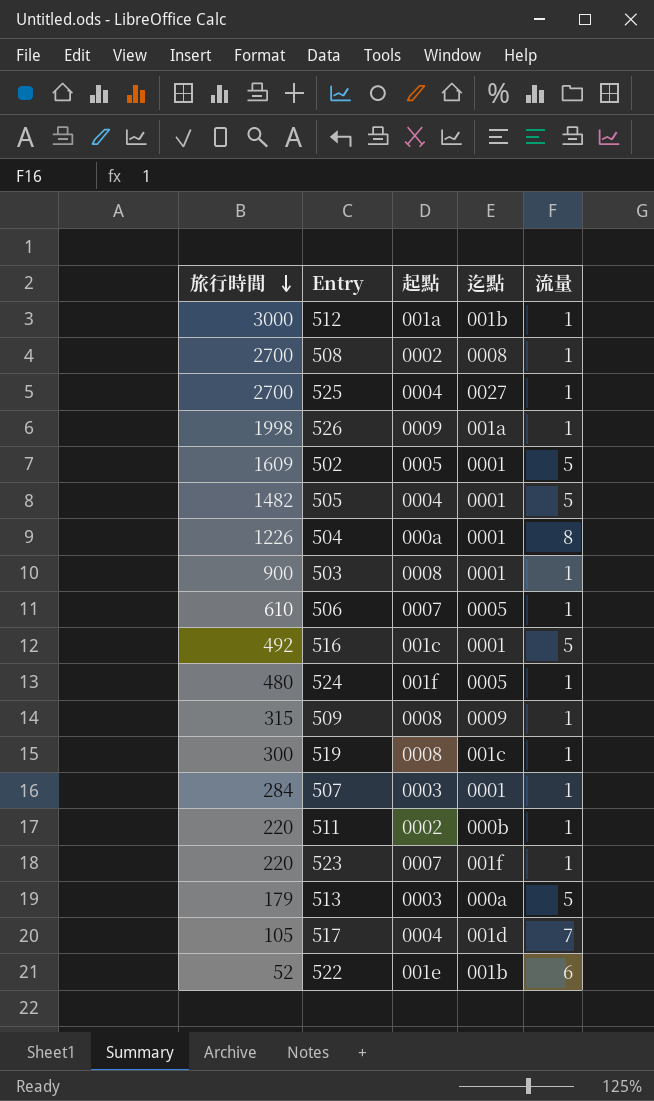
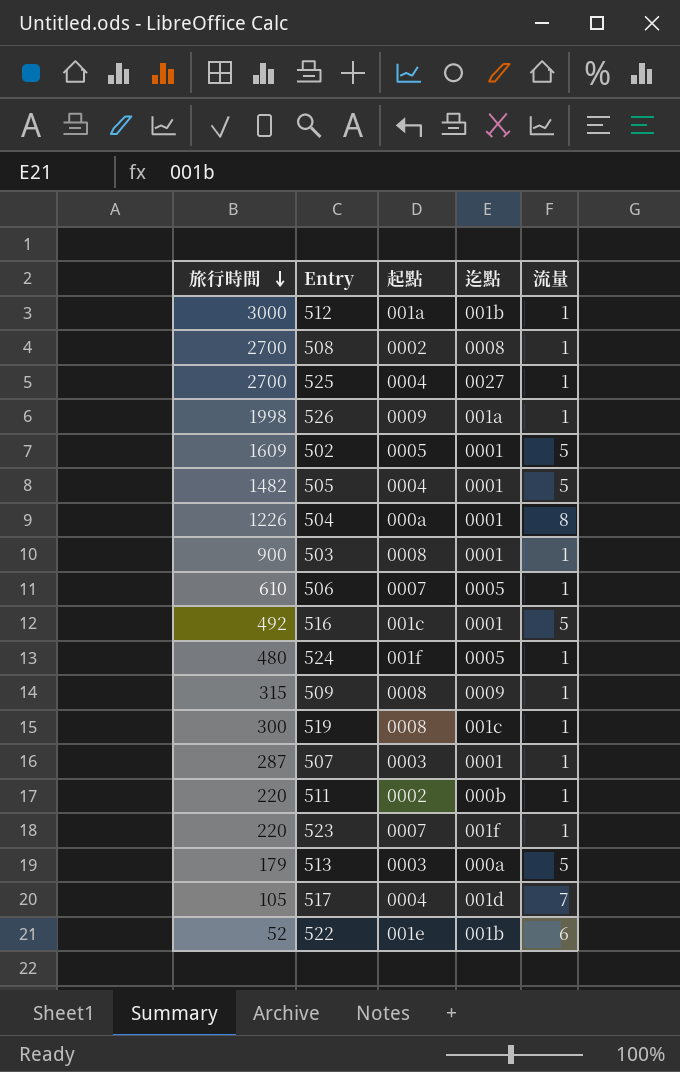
507 | 旅行時間: 284 -> 287

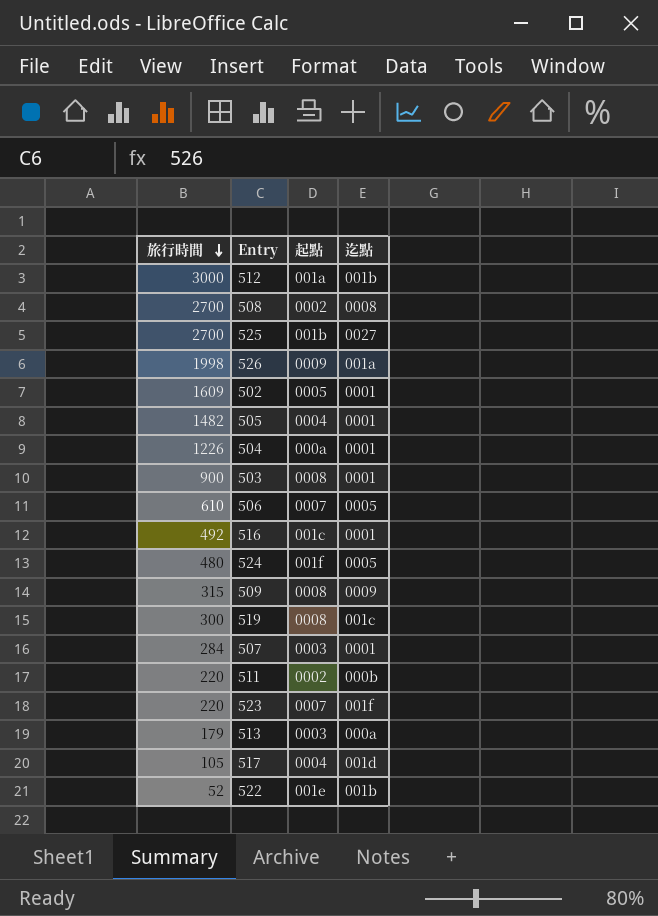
column 流量 | position: 5 -> none
525 | 起點: 0004 -> 001b
507 | 旅行時間: 287 -> 284

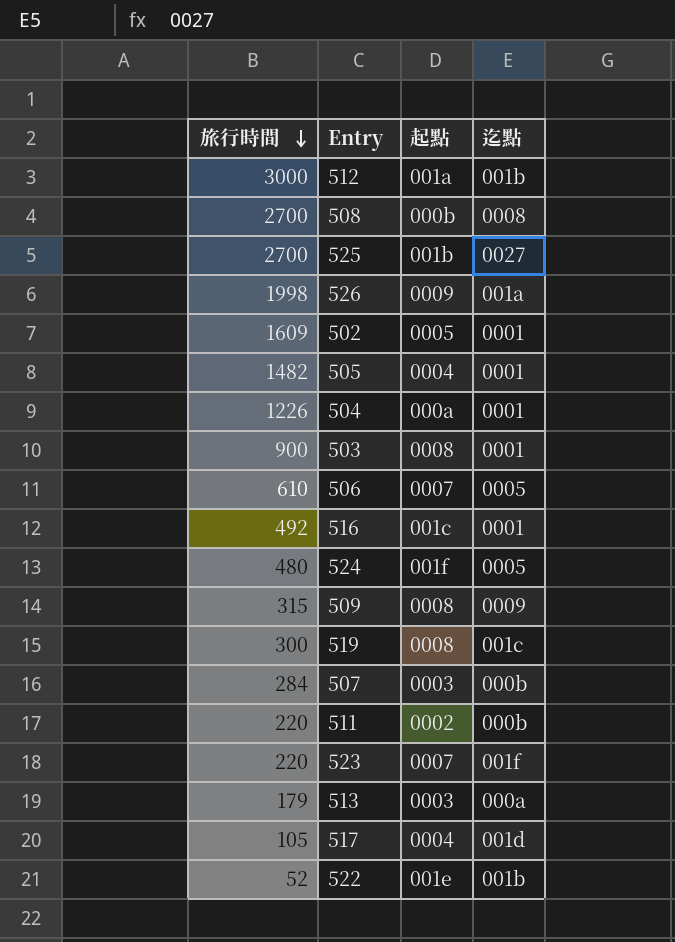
508 | 起點: 0002 -> 000b
507 | 迄點: 0001 -> 000b

